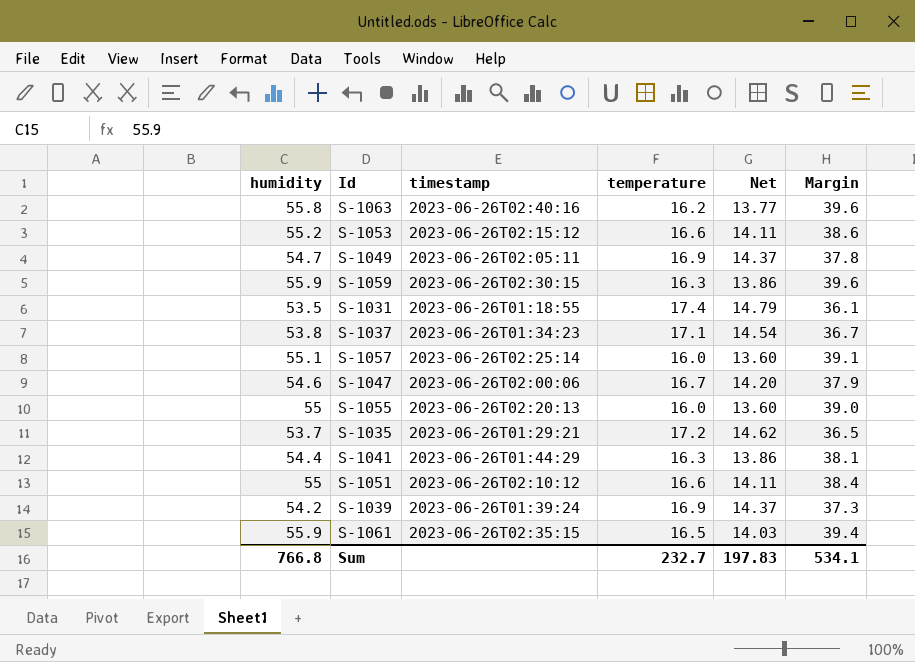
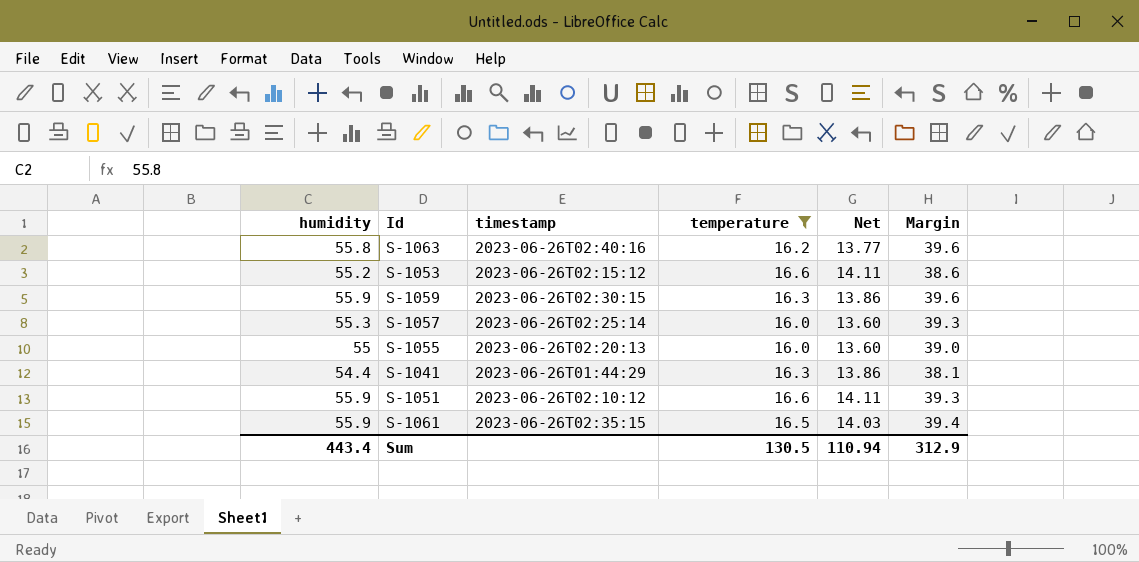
filter: none -> temperature <= 16.6
S-1057 | humidity: 55.1 -> 55.3
S-1057 | Margin: 39.1 -> 39.3
S-1051 | humidity: 55 -> 55.9
S-1051 | Margin: 38.4 -> 39.3
Sum | humidity: 766.8 -> 443.4
Sum | temperature: 232.7 -> 130.5
Sum | Net: 197.83 -> 110.94
Sum | Margin: 534.1 -> 312.9

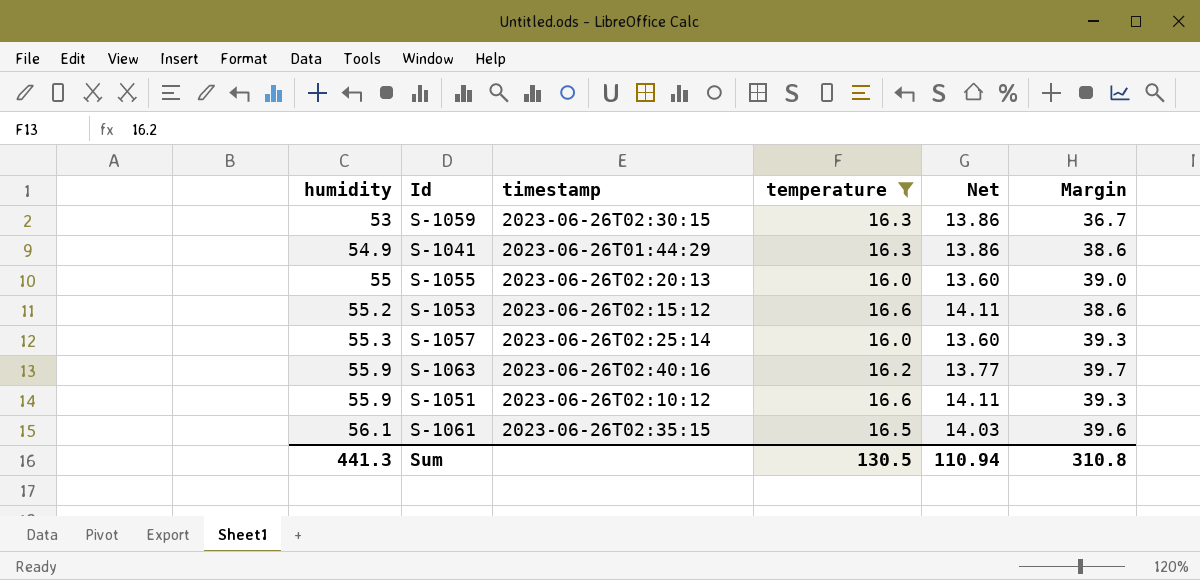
row order: none -> humidity ascending
S-1059 | humidity: 55.9 -> 53
S-1059 | Margin: 39.6 -> 36.7
S-1041 | humidity: 54.4 -> 54.9
S-1041 | Margin: 38.1 -> 38.6
S-1063 | humidity: 55.8 -> 55.9
S-1063 | Margin: 39.6 -> 39.7
S-1061 | humidity: 55.9 -> 56.1
S-1061 | Margin: 39.4 -> 39.6
Sum | humidity: 443.4 -> 441.3
Sum | Margin: 312.9 -> 310.8

